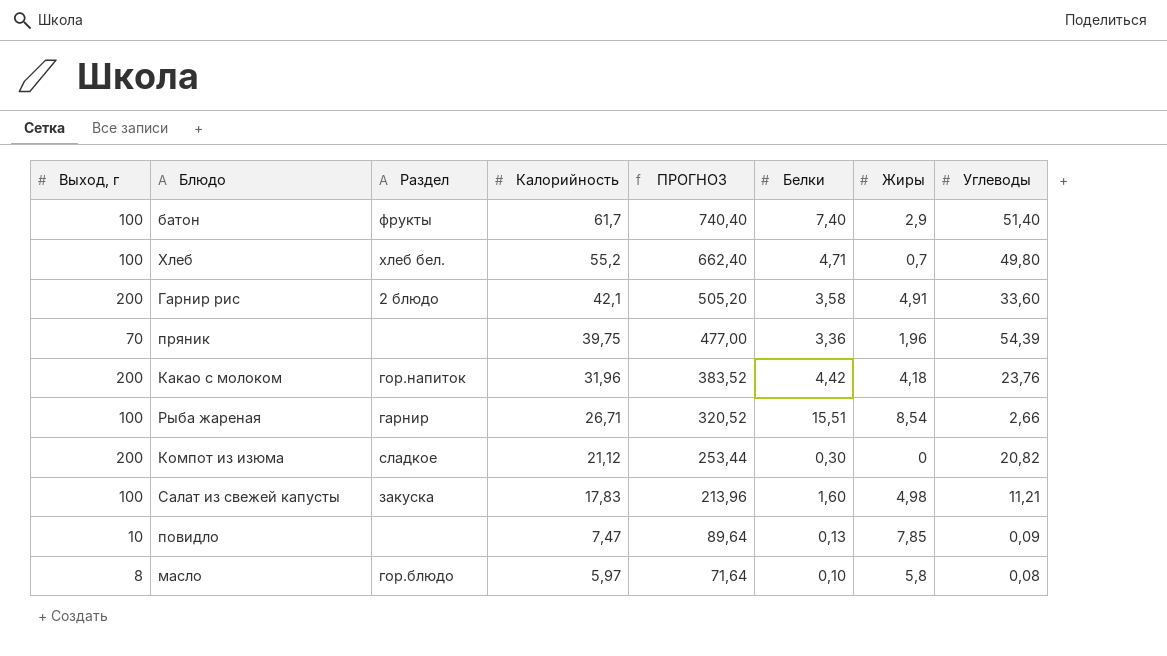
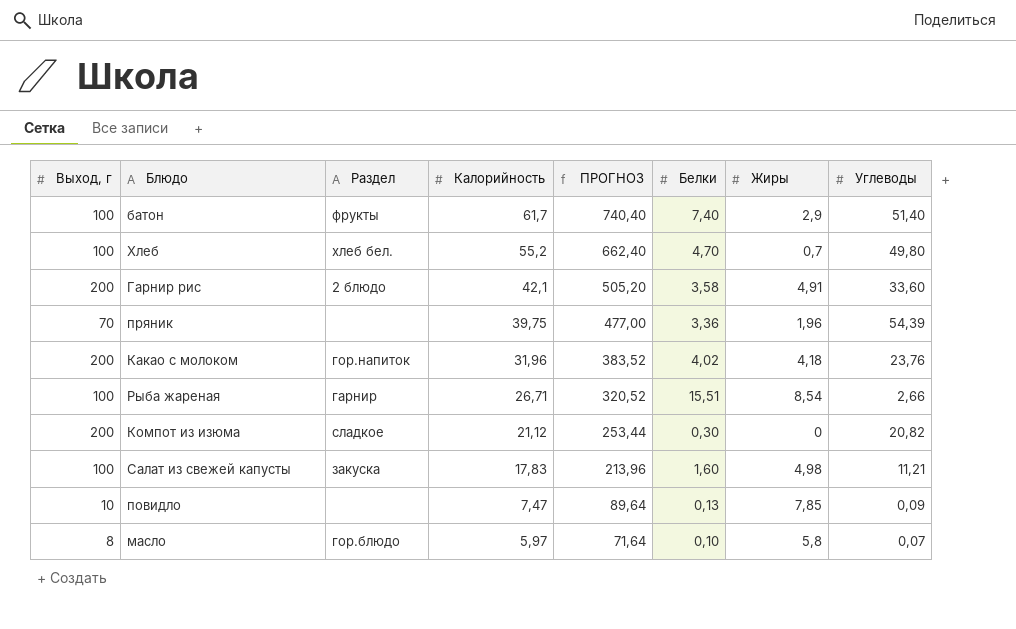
Хлеб | Белки: 4,71 -> 4,70
Какао с молоком | Белки: 4,42 -> 4,02
масло | Углеводы: 0,08 -> 0,07

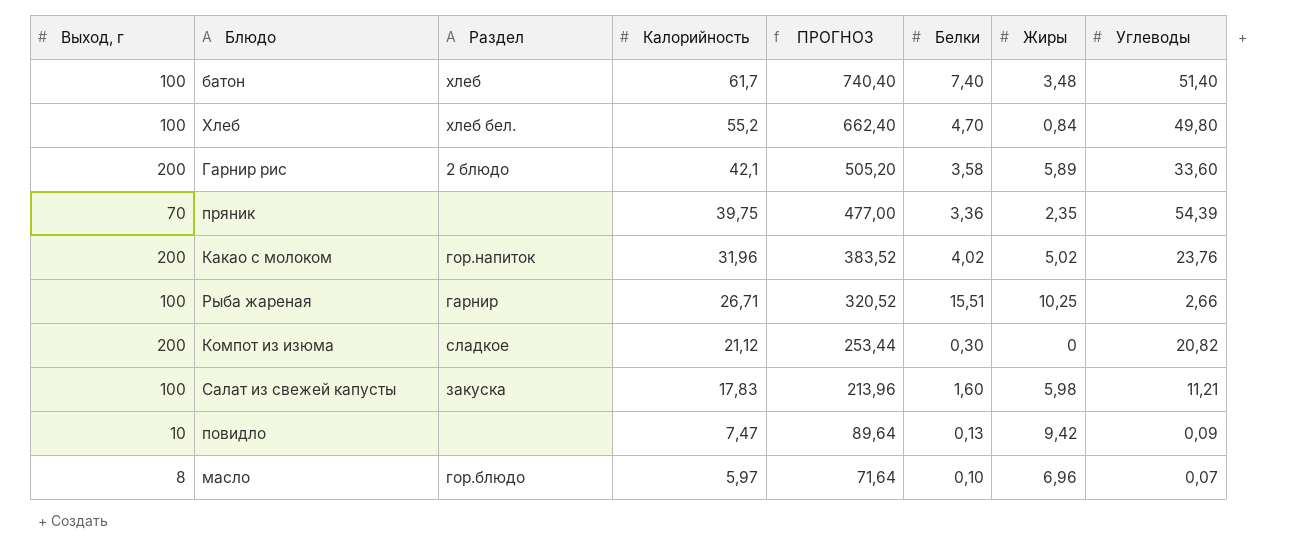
батон | Раздел: фрукты -> хлеб
батон | Жиры: 2,9 -> 3,48
Хлеб | Жиры: 0,7 -> 0,84
Гарнир рис | Жиры: 4,91 -> 5,89
пряник | Жиры: 1,96 -> 2,35
Какао с молоком | Жиры: 4,18 -> 5,02
Рыба жареная | Жиры: 8,54 -> 10,25
Салат из свежей капусты | Жиры: 4,98 -> 5,98
повидло | Жиры: 7,85 -> 9,42
масло | Жиры: 5,8 -> 6,96

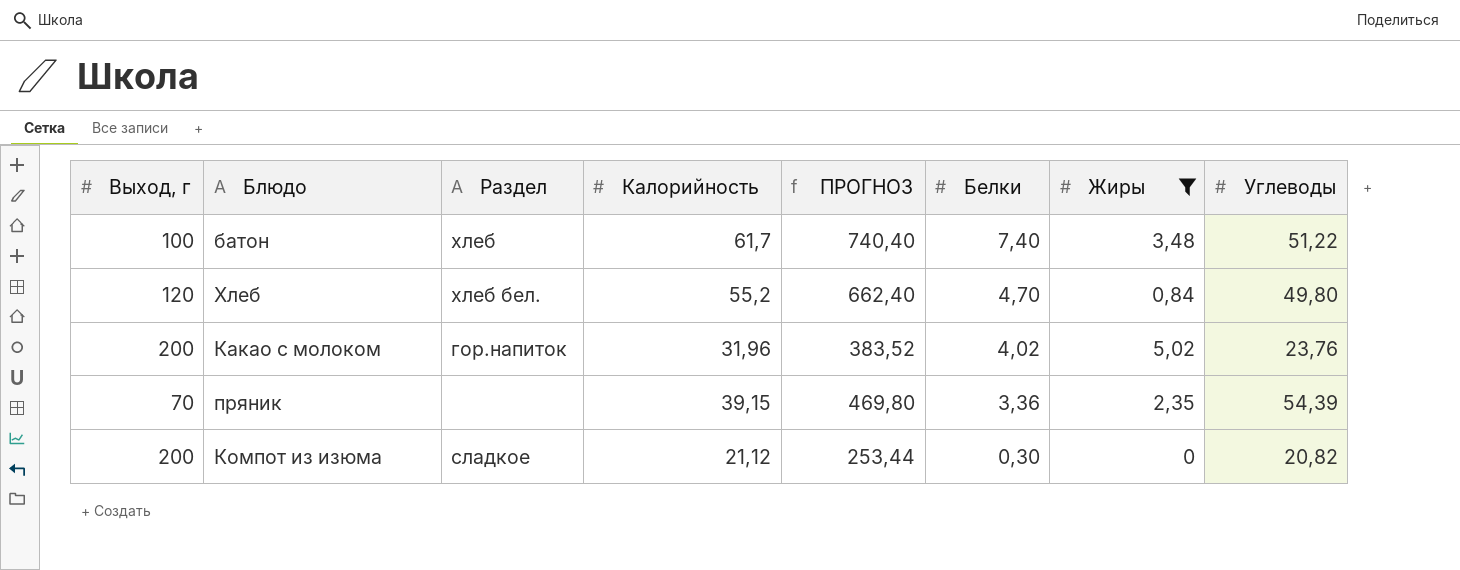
filter: none -> Жиры <= 5,02
row order: Калорийность descending -> Белки descending
батон | Углеводы: 51,40 -> 51,22
Хлеб | Выход, г: 100 -> 120
пряник | Калорийность: 39,75 -> 39,15
пряник | ПРОГНОЗ: 477,00 -> 469,80

